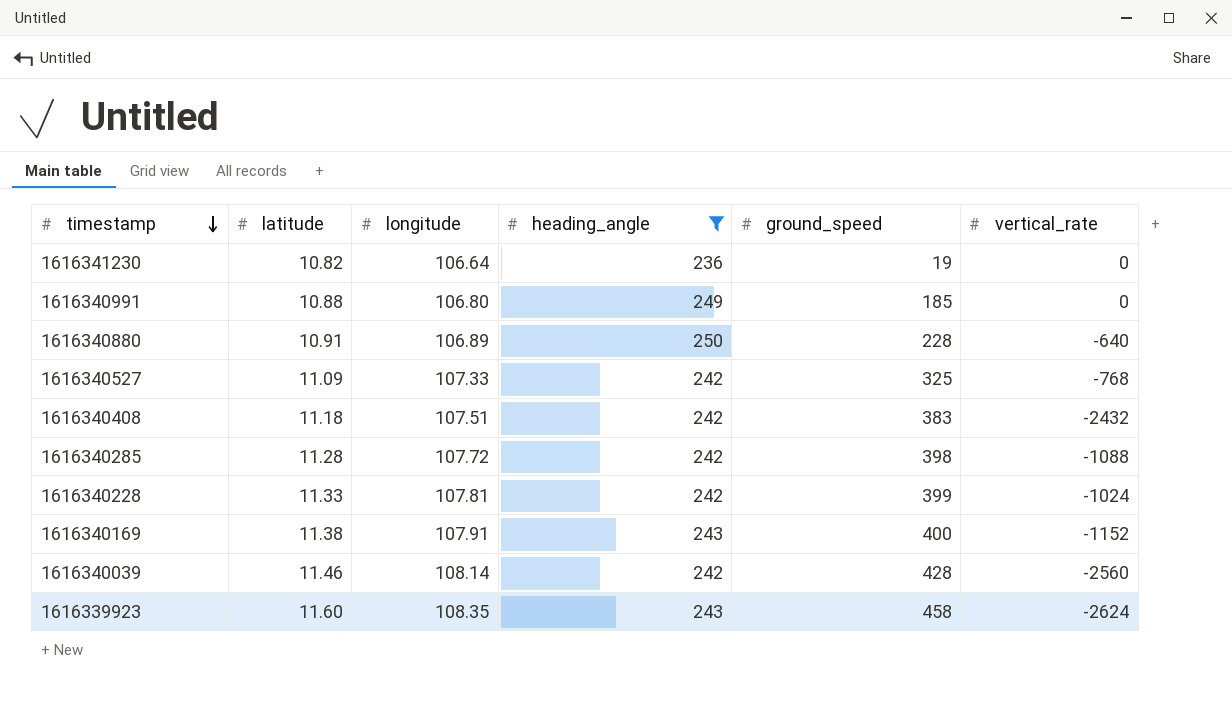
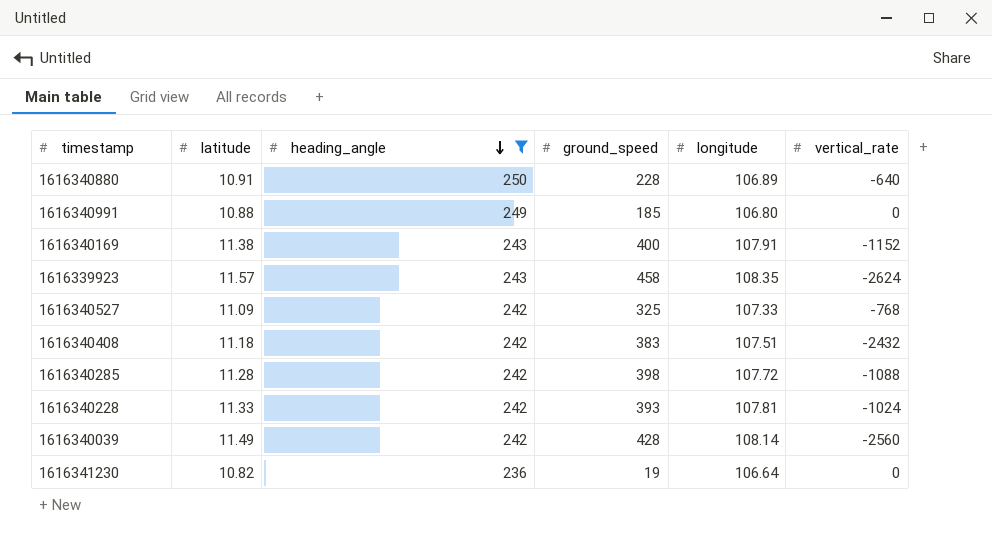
row order: timestamp descending -> heading_angle descending
column longitude | position: 3 -> 5
1616339923 | latitude: 11.60 -> 11.57
1616340228 | ground_speed: 399 -> 393
1616340039 | latitude: 11.46 -> 11.49

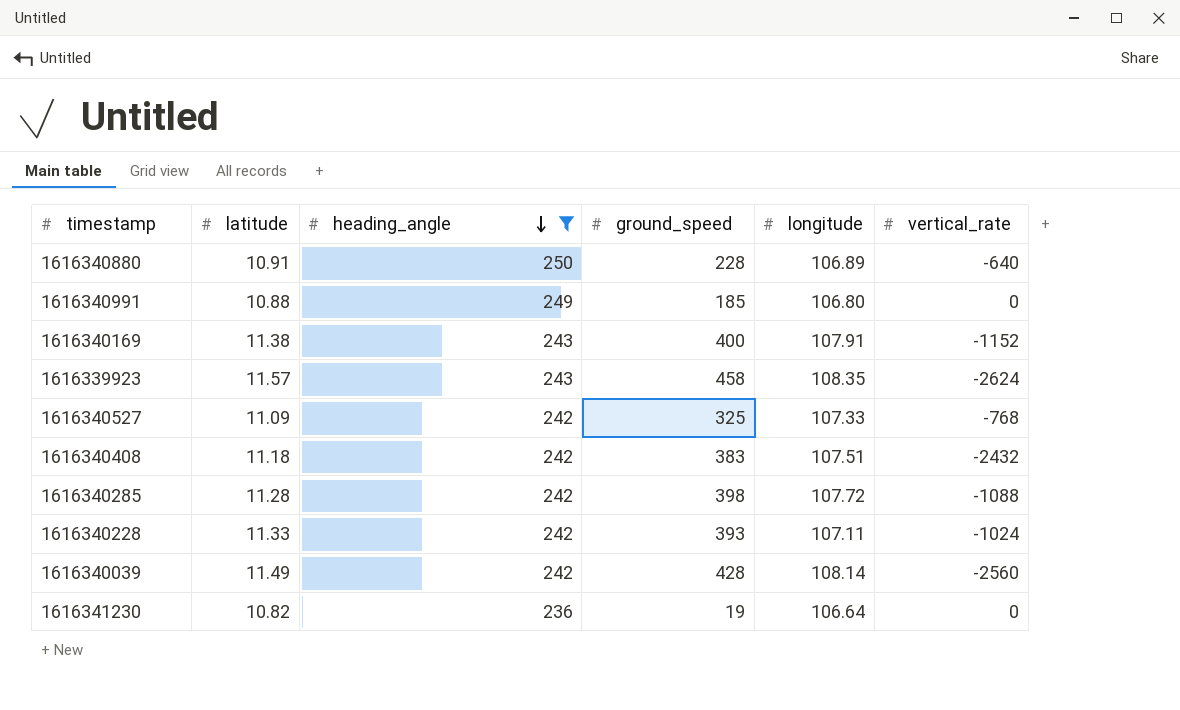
1616340228 | longitude: 107.81 -> 107.11

